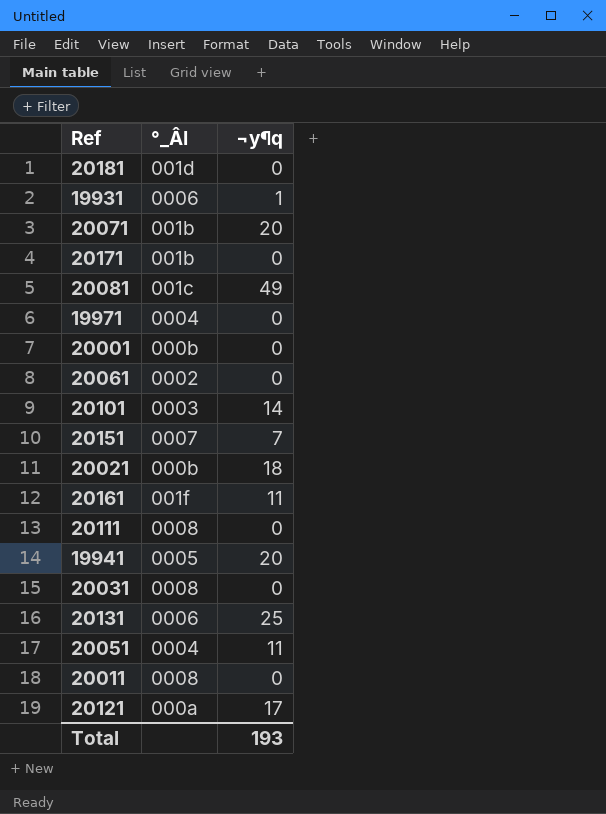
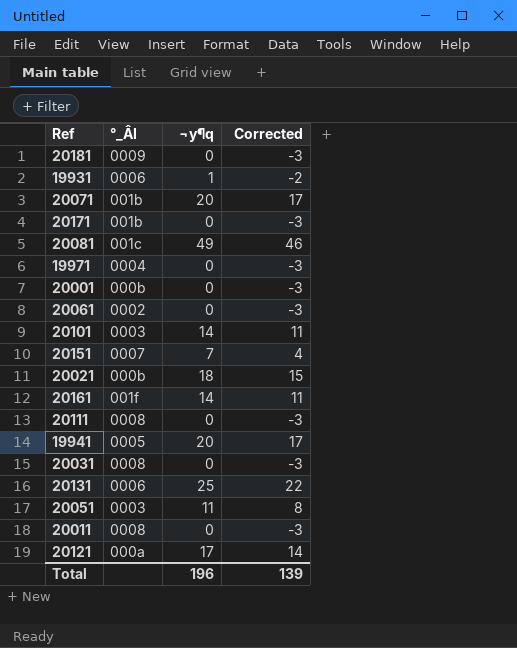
column Corrected | formula: none -> [¬y¶q] - 3
20181 | °_ÂI: 001d -> 0009
20161 | ¬y¶q: 11 -> 14
20051 | °_ÂI: 0004 -> 0003
Total | ¬y¶q: 193 -> 196

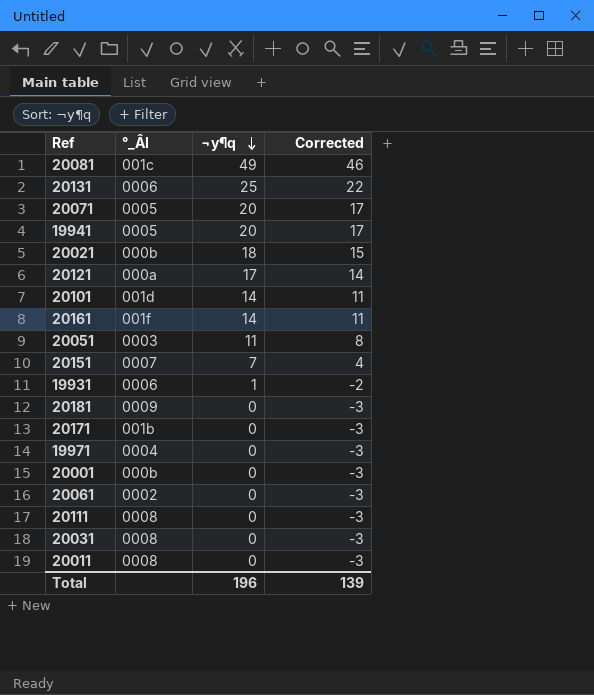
row order: none -> ¬y¶q descending
20071 | °_ÂI: 001b -> 0005
20101 | °_ÂI: 0003 -> 001d

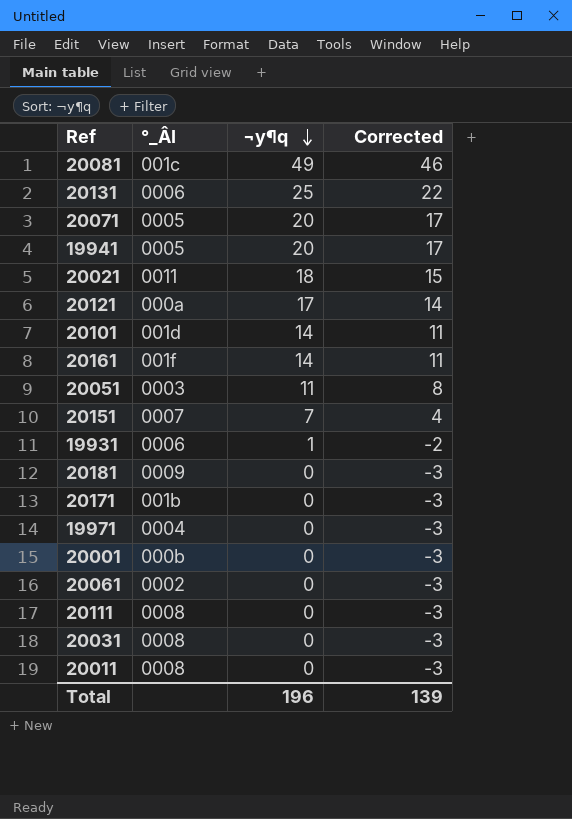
20021 | °_ÂI: 000b -> 0011

